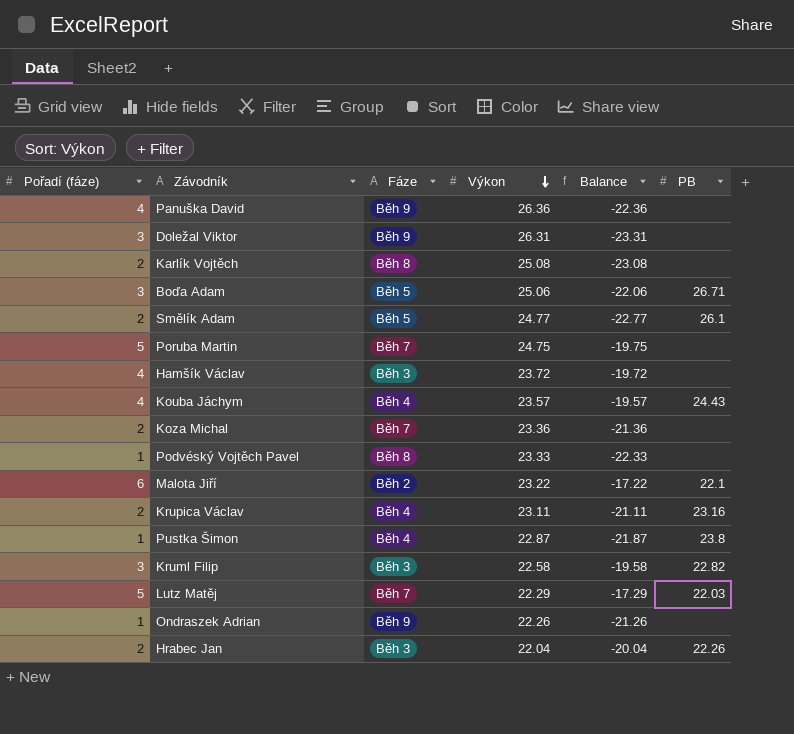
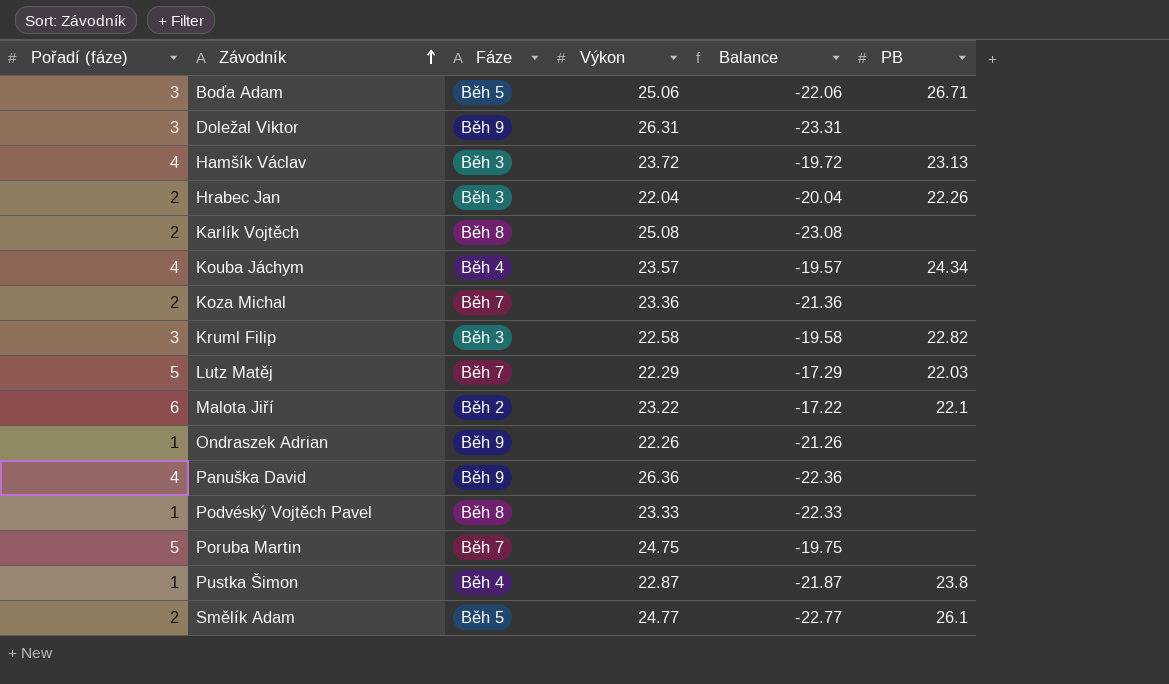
row order: Výkon descending -> Závodník ascending
row Krupica Václav: 2 | Běh 4 | 23.11 | -21.11 | 23.16 -> none
Hamšík Václav | PB: none -> 23.13
Kouba Jáchym | PB: 24.43 -> 24.34

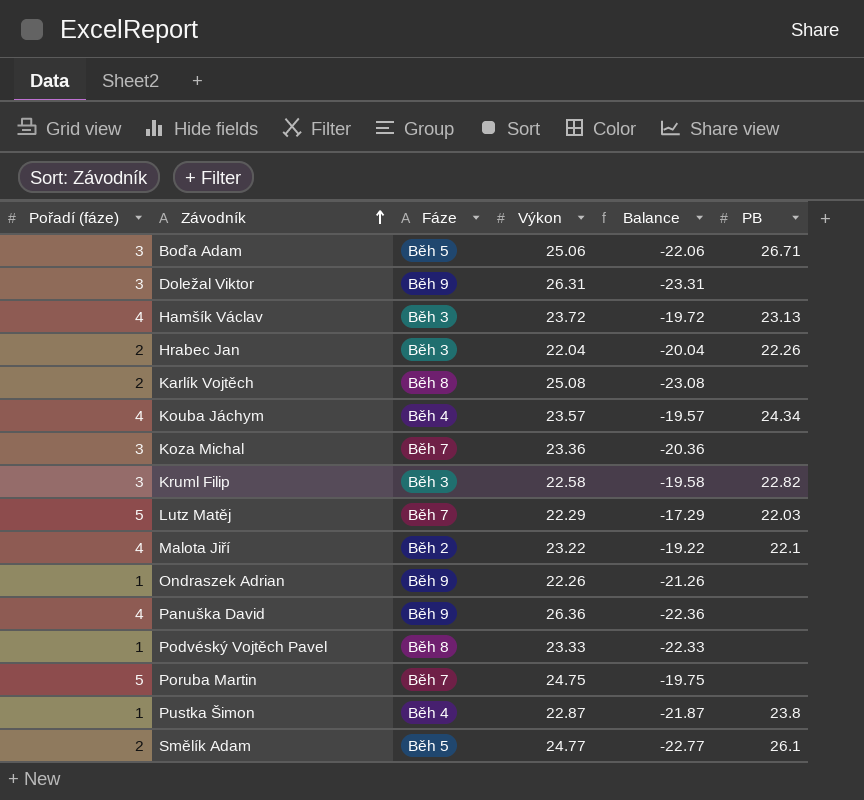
Koza Michal | Pořadí (fáze): 2 -> 3
Koza Michal | Balance: -21.36 -> -20.36
Malota Jiří | Pořadí (fáze): 6 -> 4
Malota Jiří | Balance: -17.22 -> -19.22

